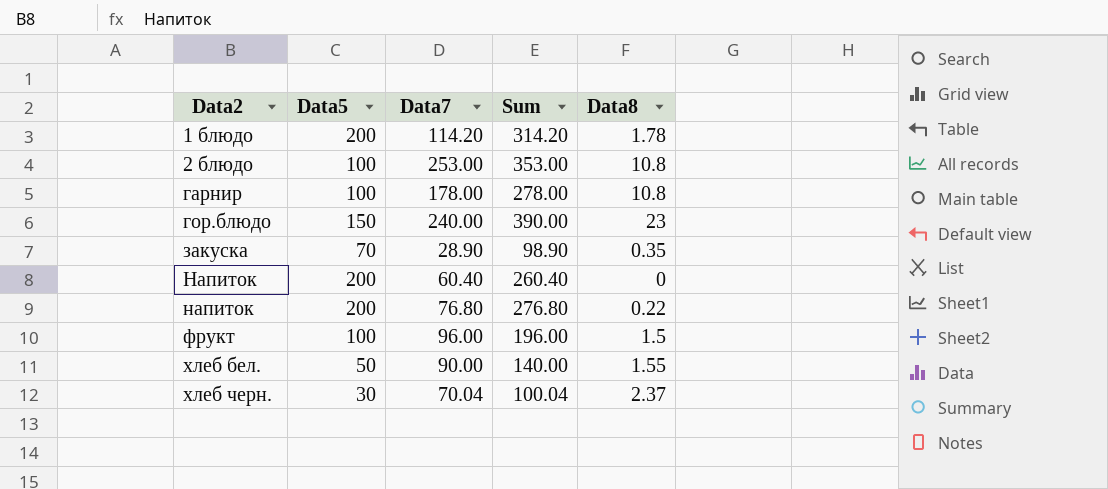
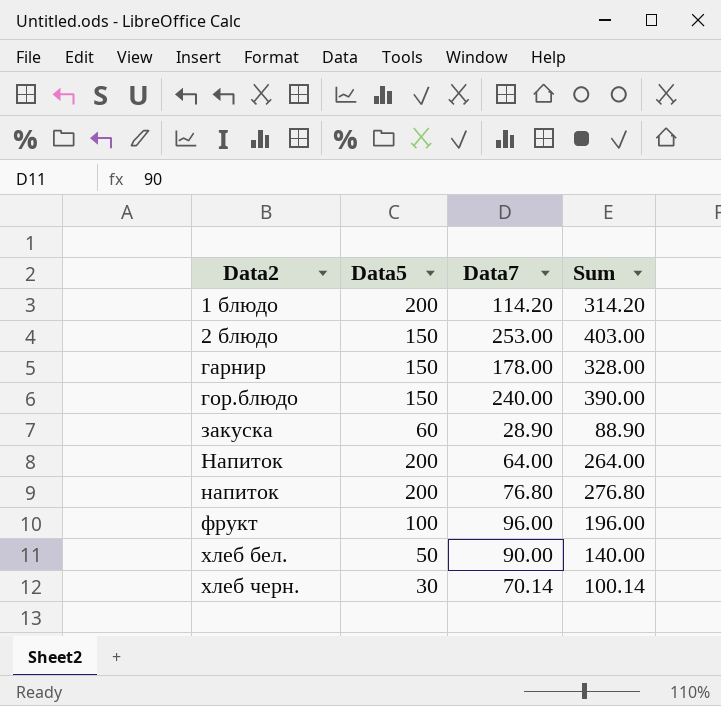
column Data8 | position: 5 -> none
2 блюдо | Data5: 100 -> 150
2 блюдо | Sum: 353.00 -> 403.00
гарнир | Data5: 100 -> 150
гарнир | Sum: 278.00 -> 328.00
закуска | Data5: 70 -> 60
закуска | Sum: 98.90 -> 88.90
Напиток | Data7: 60.40 -> 64.00
Напиток | Sum: 260.40 -> 264.00
хлеб черн. | Data7: 70.04 -> 70.14
хлеб черн. | Sum: 100.04 -> 100.14

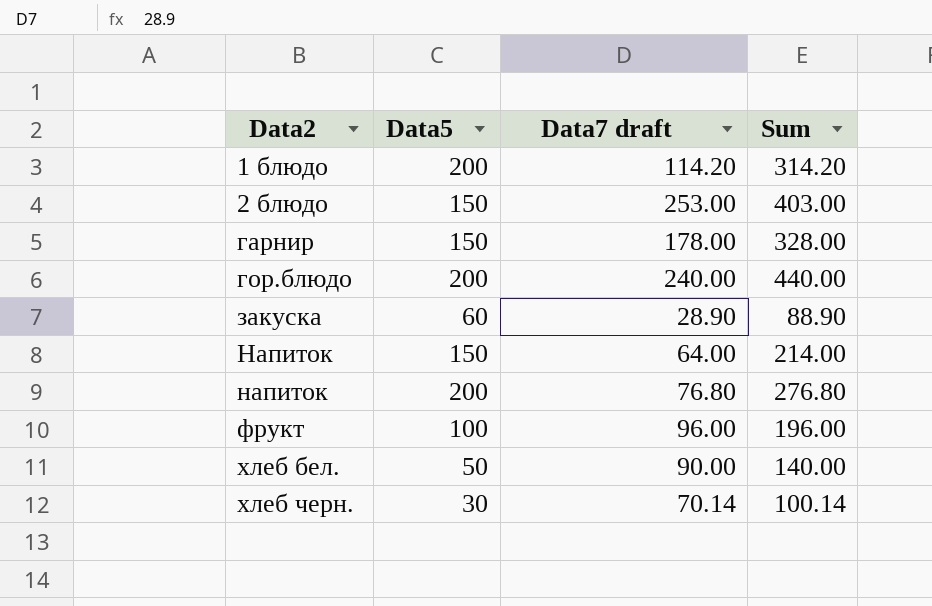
column name: Data7 -> Data7 draft
гор.блюдо | Data5: 150 -> 200
гор.блюдо | Sum: 390.00 -> 440.00
Напиток | Data5: 200 -> 150
Напиток | Sum: 264.00 -> 214.00

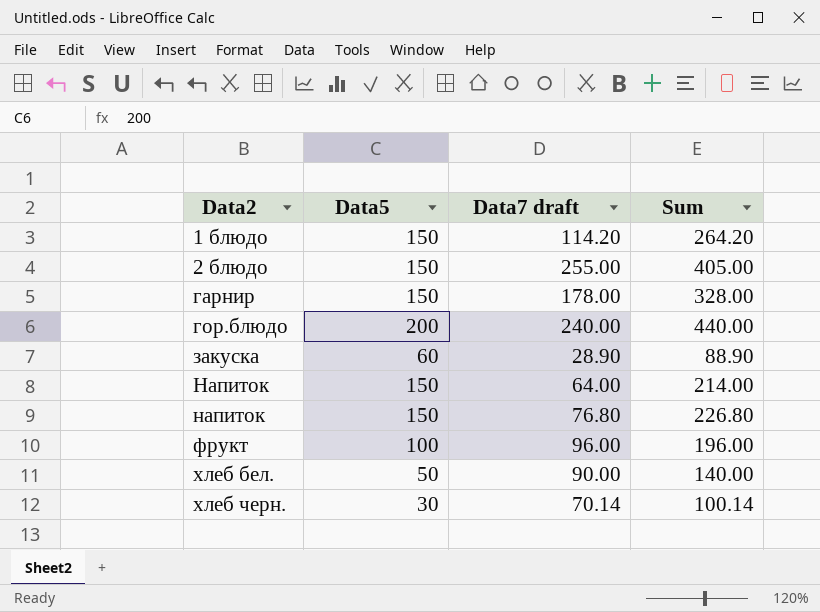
1 блюдо | Data5: 200 -> 150
1 блюдо | Sum: 314.20 -> 264.20
2 блюдо | Data7 draft: 253.00 -> 255.00
2 блюдо | Sum: 403.00 -> 405.00
напиток | Data5: 200 -> 150
напиток | Sum: 276.80 -> 226.80

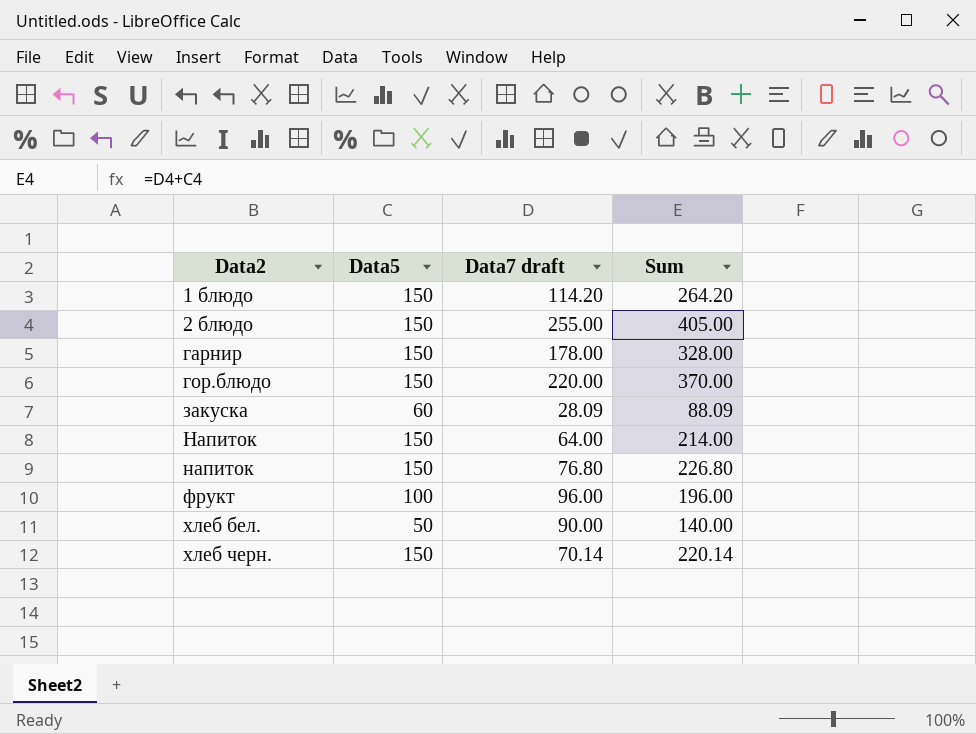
гор.блюдо | Data5: 200 -> 150
гор.блюдо | Data7 draft: 240.00 -> 220.00
гор.блюдо | Sum: 440.00 -> 370.00
закуска | Data7 draft: 28.90 -> 28.09
закуска | Sum: 88.90 -> 88.09
хлеб черн. | Data5: 30 -> 150
хлеб черн. | Sum: 100.14 -> 220.14

